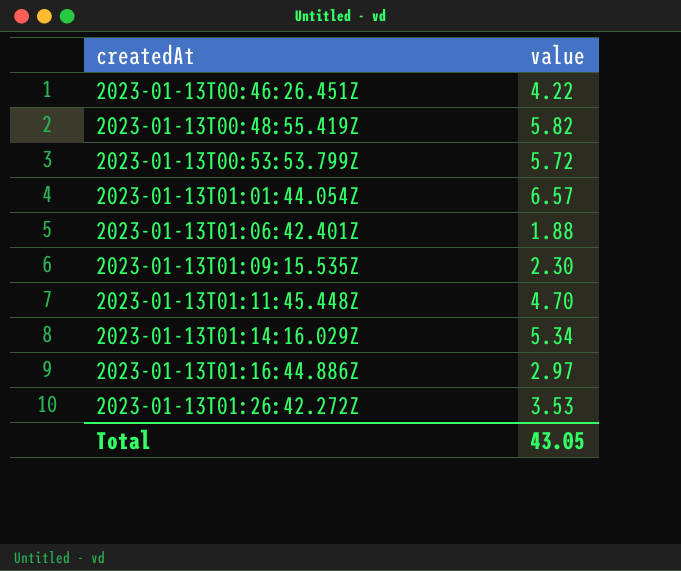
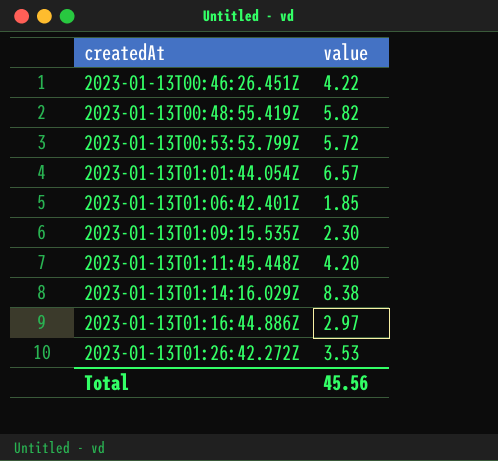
2023-01-13T01:06:42.401Z | value: 1.88 -> 1.85
2023-01-13T01:11:45.448Z | value: 4.70 -> 4.20
2023-01-13T01:14:16.029Z | value: 5.34 -> 8.38
Total | value: 43.05 -> 45.56

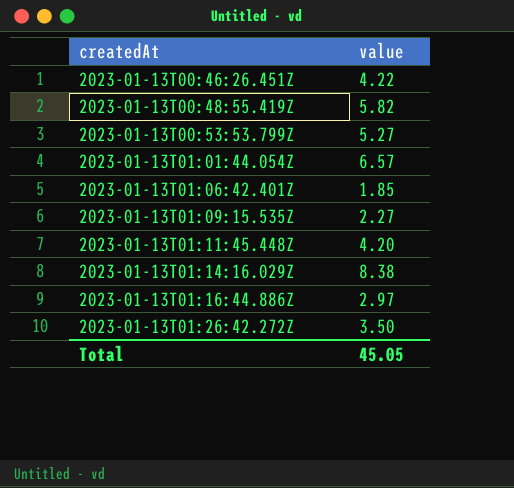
2023-01-13T00:53:53.799Z | value: 5.72 -> 5.27
2023-01-13T01:09:15.535Z | value: 2.30 -> 2.27
2023-01-13T01:26:42.272Z | value: 3.53 -> 3.50
Total | value: 45.56 -> 45.05

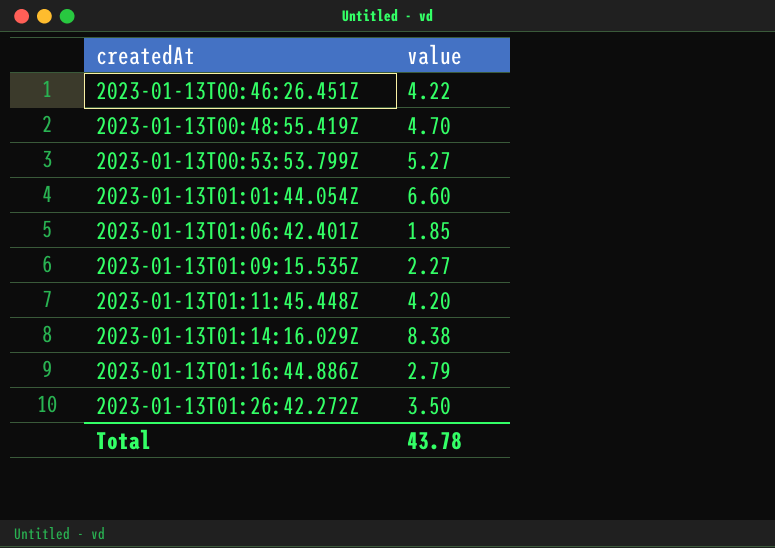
2023-01-13T00:48:55.419Z | value: 5.82 -> 4.70
2023-01-13T01:01:44.054Z | value: 6.57 -> 6.60
2023-01-13T01:16:44.886Z | value: 2.97 -> 2.79
Total | value: 45.05 -> 43.78

